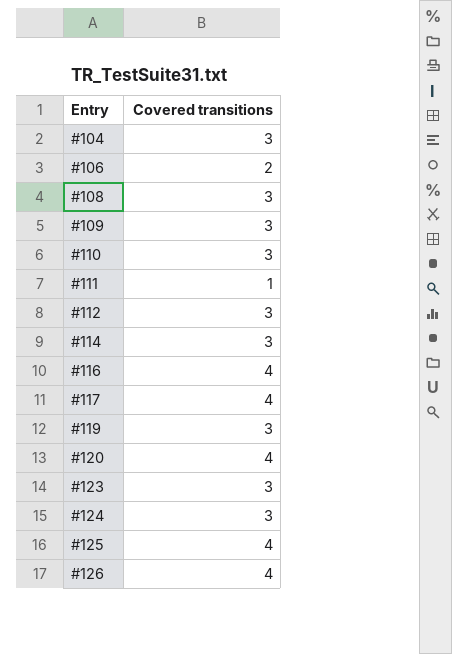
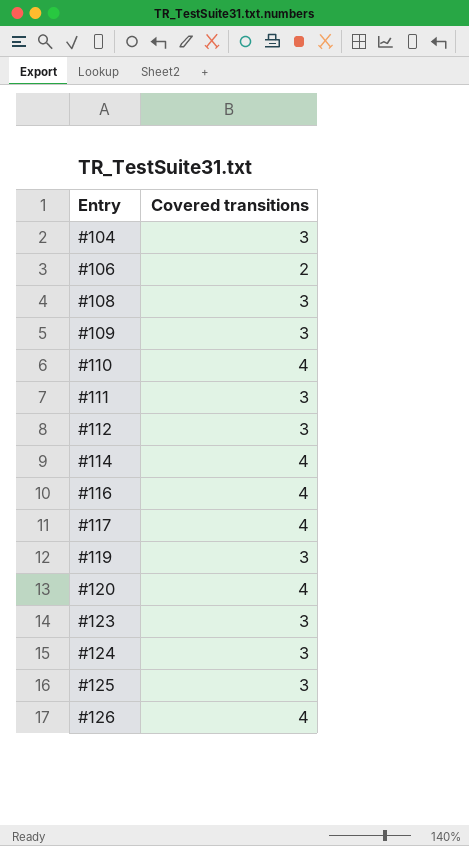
#110 | Covered transitions: 3 -> 4
#111 | Covered transitions: 1 -> 3
#114 | Covered transitions: 3 -> 4
#125 | Covered transitions: 4 -> 3

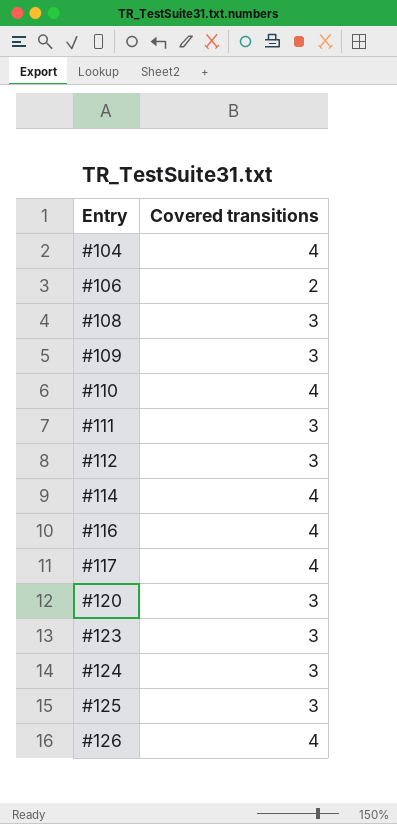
row #119: 3 -> none
#104 | Covered transitions: 3 -> 4
#120 | Covered transitions: 4 -> 3

